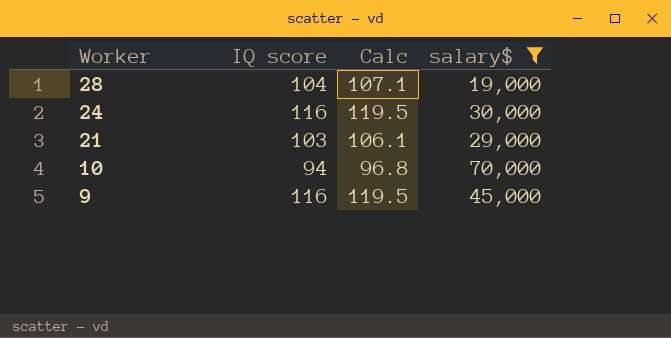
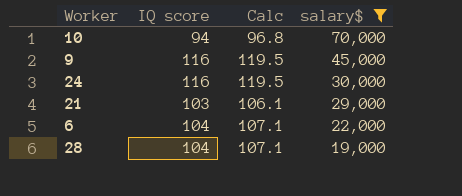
row order: Worker descending -> salary$ descending
row 6: none -> 104 | 107.1 | 22,000

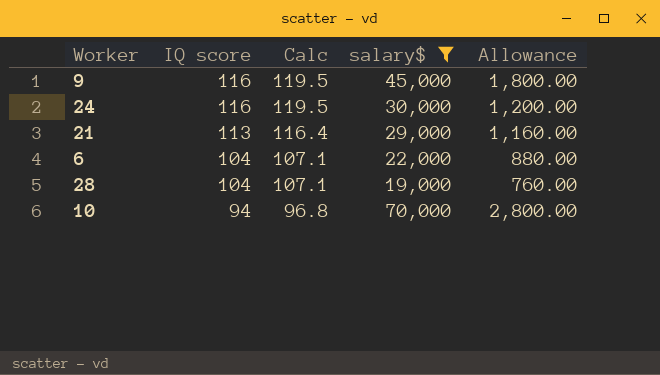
row order: salary$ descending -> IQ score descending
column Allowance | formula: none -> [salary$] * 0.04
21 | IQ score: 103 -> 113
21 | Calc: 106.1 -> 116.4

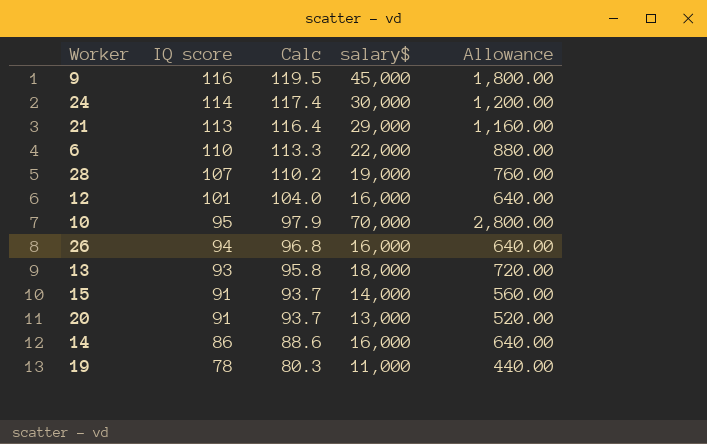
filter: salary$ >= 19,000 -> none
24 | IQ score: 116 -> 114
24 | Calc: 119.5 -> 117.4
6 | IQ score: 104 -> 110
6 | Calc: 107.1 -> 113.3
28 | IQ score: 104 -> 107
28 | Calc: 107.1 -> 110.2
10 | IQ score: 94 -> 95
10 | Calc: 96.8 -> 97.9

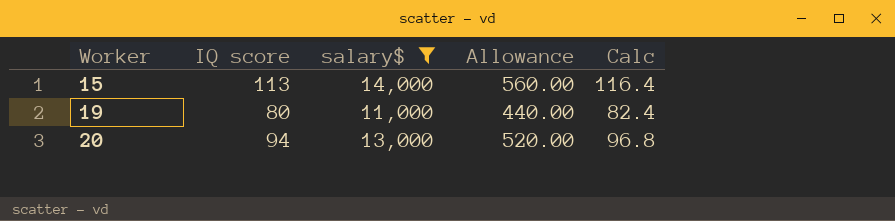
filter: none -> salary$ <= 14,000
row order: IQ score descending -> Worker ascending
column Calc | position: 3 -> 5
15 | IQ score: 91 -> 113
15 | Calc: 93.7 -> 116.4
19 | IQ score: 78 -> 80
19 | Calc: 80.3 -> 82.4
20 | IQ score: 91 -> 94
20 | Calc: 93.7 -> 96.8

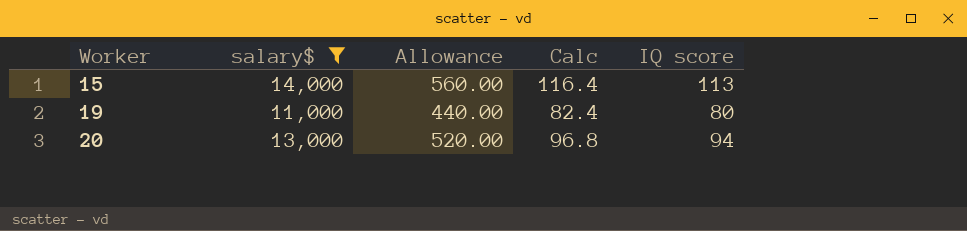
column IQ score | position: 2 -> 5

